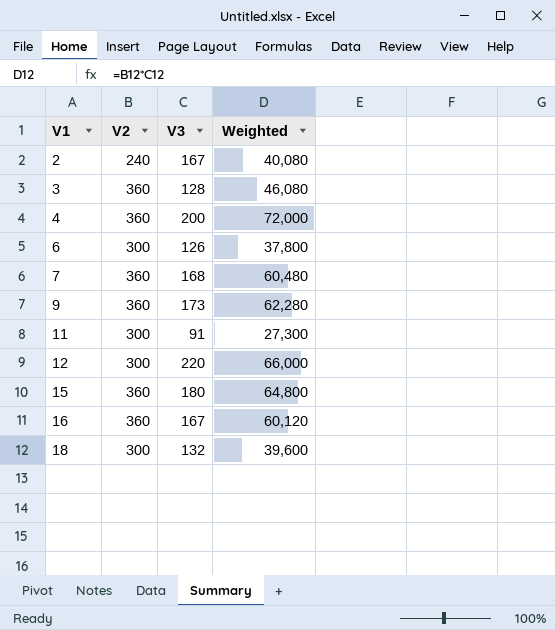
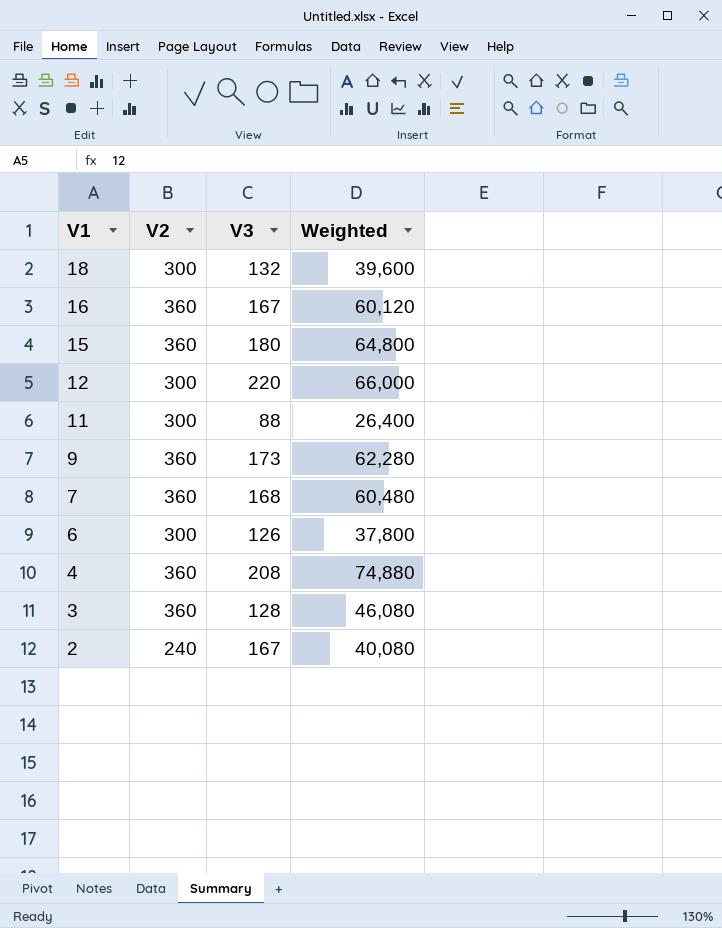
row order: V1 ascending -> V1 descending
11 | V3: 91 -> 88
11 | Weighted: 27,300 -> 26,400
4 | V3: 200 -> 208
4 | Weighted: 72,000 -> 74,880

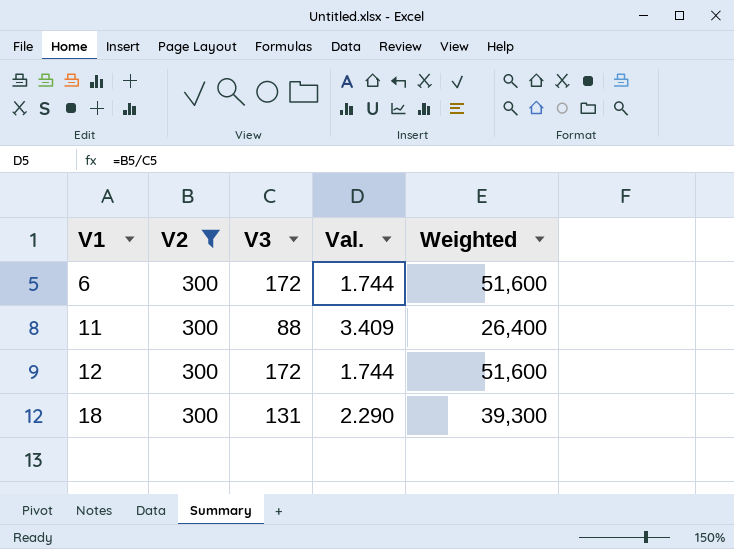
filter: none -> V2 = 300
row order: V1 descending -> V1 ascending
column Val. | formula: none -> [V2] / [V3]
6 | V3: 126 -> 172
6 | Weighted: 37,800 -> 51,600
12 | V3: 220 -> 172
12 | Weighted: 66,000 -> 51,600
18 | V3: 132 -> 131
18 | Weighted: 39,600 -> 39,300

